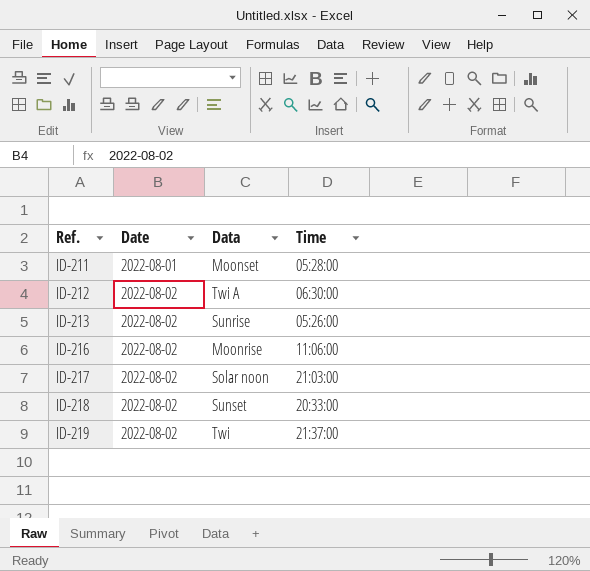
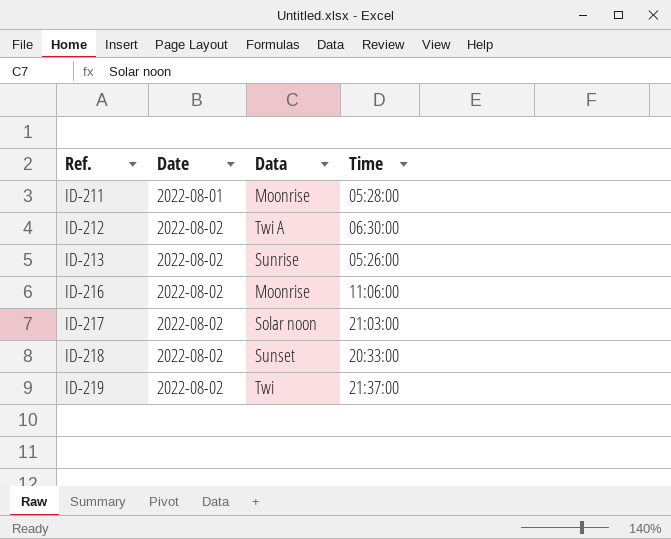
ID-211 | Data: Moonset -> Moonrise

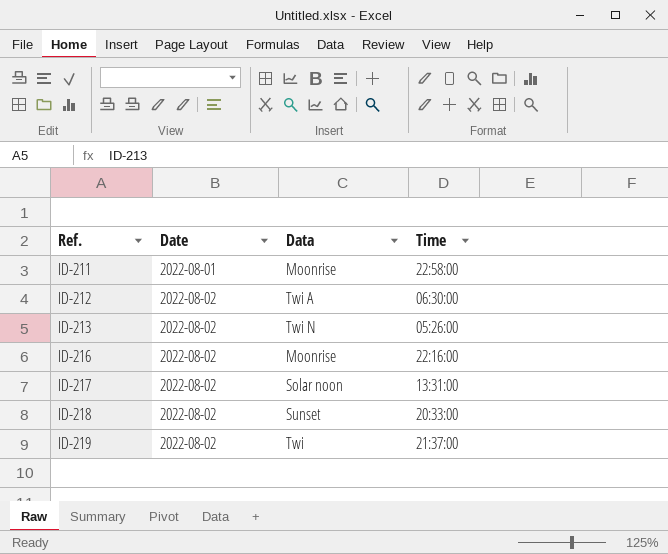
ID-211 | Time: 05:28:00 -> 22:58:00
ID-213 | Data: Sunrise -> Twi N
ID-216 | Time: 11:06:00 -> 22:16:00
ID-217 | Time: 21:03:00 -> 13:31:00

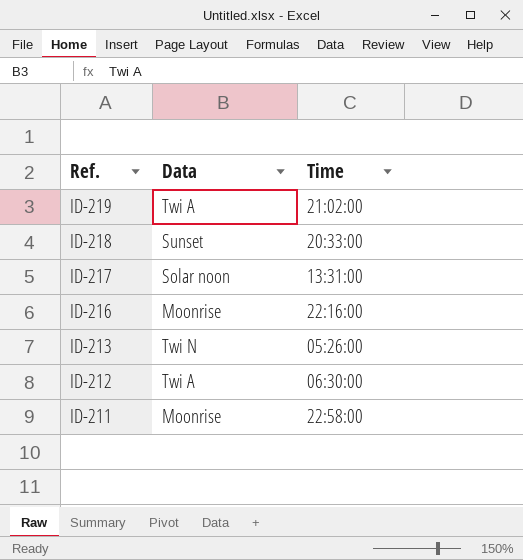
row order: Ref. ascending -> Ref. descending
column Date | position: 2 -> none
ID-219 | Data: Twi -> Twi A
ID-219 | Time: 21:37:00 -> 21:02:00

